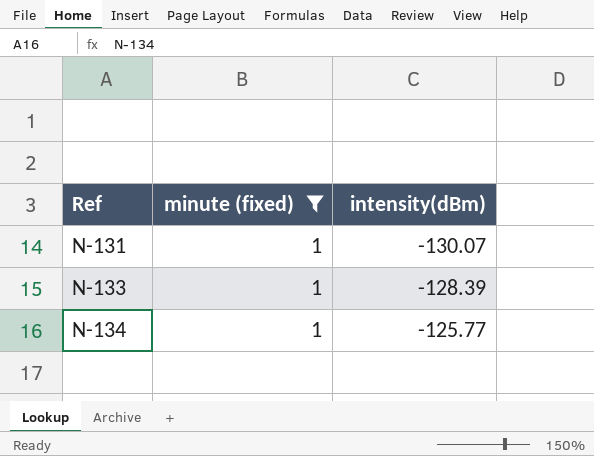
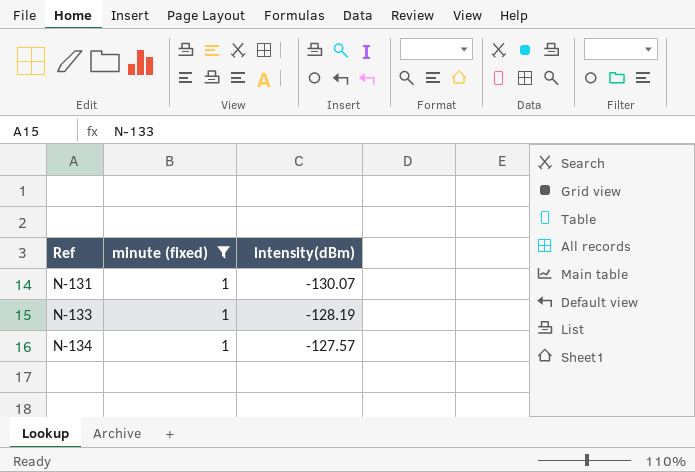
N-133 | intensity(dBm): -128.39 -> -128.19
N-134 | intensity(dBm): -125.77 -> -127.57

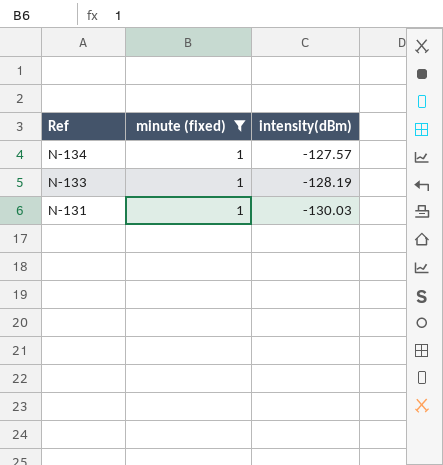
row order: Ref ascending -> Ref descending
N-131 | intensity(dBm): -130.07 -> -130.03

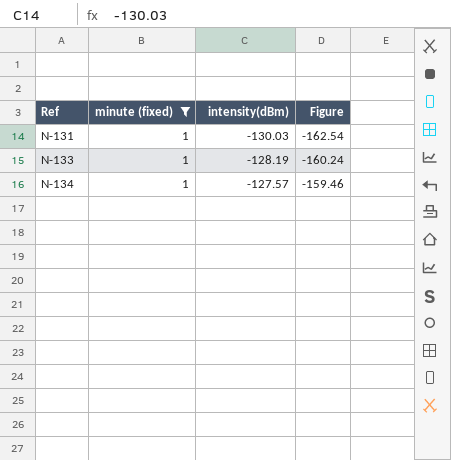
row order: Ref descending -> Ref ascending
column Figure | formula: none -> [intensity(dBm)] * 1.25

